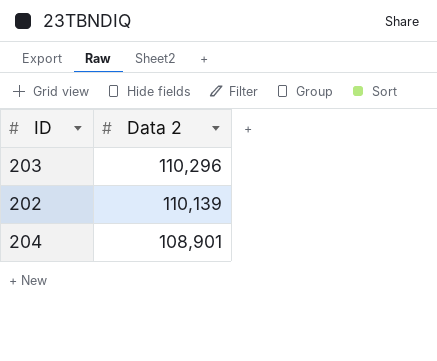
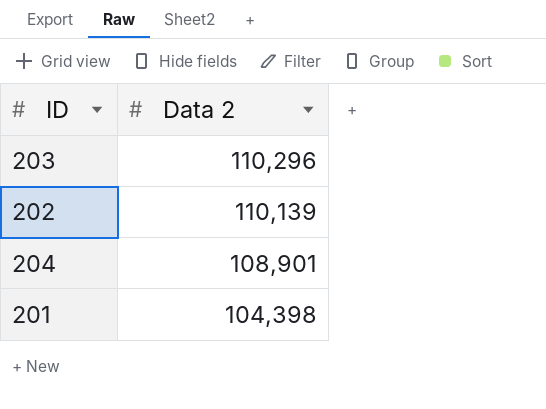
row 201: none -> 104,398

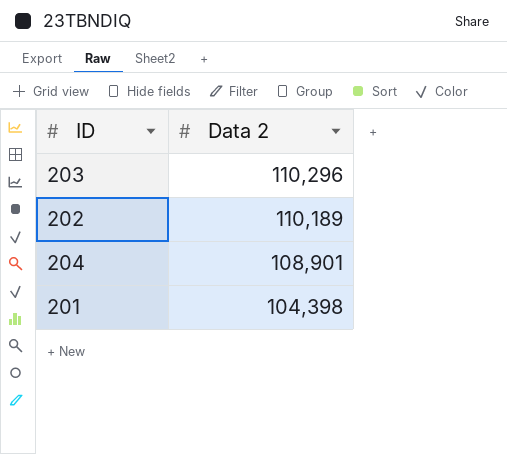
202 | Data 2: 110,139 -> 110,189

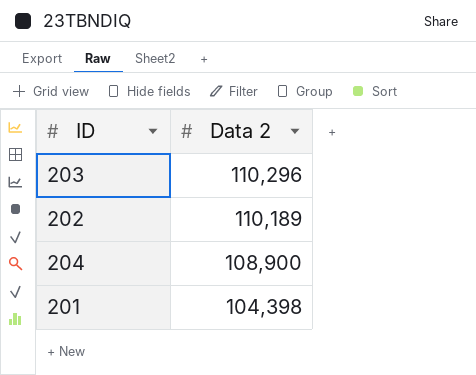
204 | Data 2: 108,901 -> 108,900

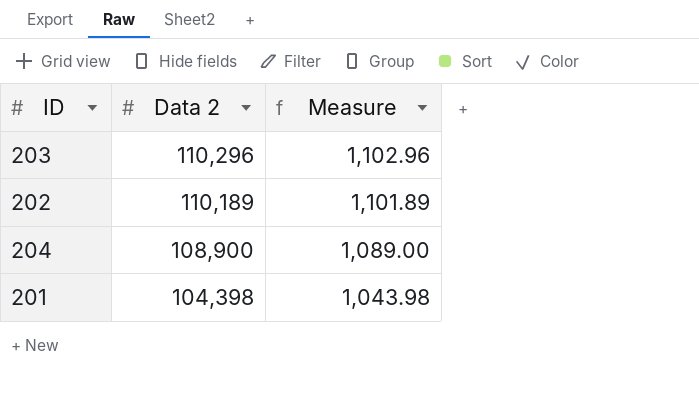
column Measure | formula: none -> [Data 2] * 0.01

